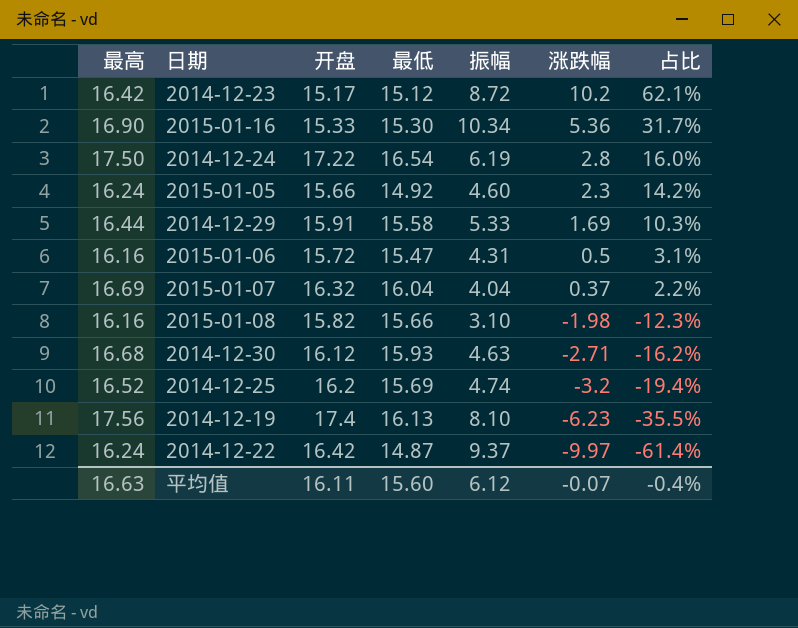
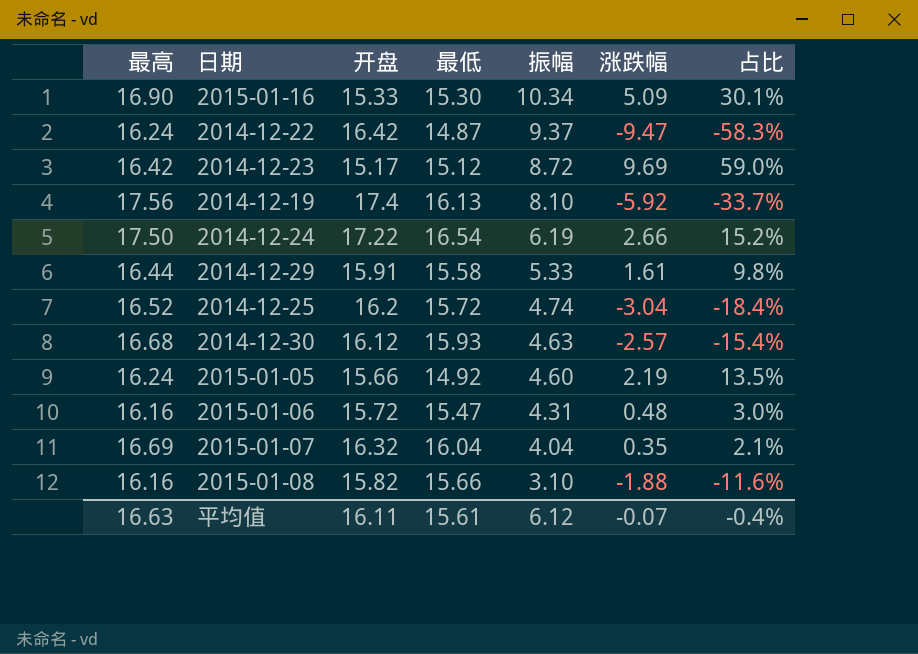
row order: 涨跌幅 descending -> 振幅 descending
2015-01-16 | 涨跌幅: 5.36 -> 5.09
2015-01-16 | 占比: 31.7% -> 30.1%
2014-12-22 | 涨跌幅: -9.97 -> -9.47
2014-12-22 | 占比: -61.4% -> -58.3%
2014-12-23 | 涨跌幅: 10.2 -> 9.69
2014-12-23 | 占比: 62.1% -> 59.0%
2014-12-19 | 涨跌幅: -6.23 -> -5.92
2014-12-19 | 占比: -35.5% -> -33.7%
2014-12-24 | 涨跌幅: 2.8 -> 2.66
2014-12-24 | 占比: 16.0% -> 15.2%
2014-12-29 | 涨跌幅: 1.69 -> 1.61
2014-12-29 | 占比: 10.3% -> 9.8%
2014-12-25 | 最低: 15.69 -> 15.72
2014-12-25 | 涨跌幅: -3.2 -> -3.04
2014-12-25 | 占比: -19.4% -> -18.4%
2014-12-30 | 涨跌幅: -2.71 -> -2.57
2014-12-30 | 占比: -16.2% -> -15.4%
2015-01-05 | 涨跌幅: 2.3 -> 2.19
2015-01-05 | 占比: 14.2% -> 13.5%
2015-01-06 | 涨跌幅: 0.5 -> 0.48
2015-01-06 | 占比: 3.1% -> 3.0%
2015-01-07 | 涨跌幅: 0.37 -> 0.35
2015-01-07 | 占比: 2.2% -> 2.1%
2015-01-08 | 涨跌幅: -1.98 -> -1.88
2015-01-08 | 占比: -12.3% -> -11.6%
平均值 | 最低: 15.60 -> 15.61

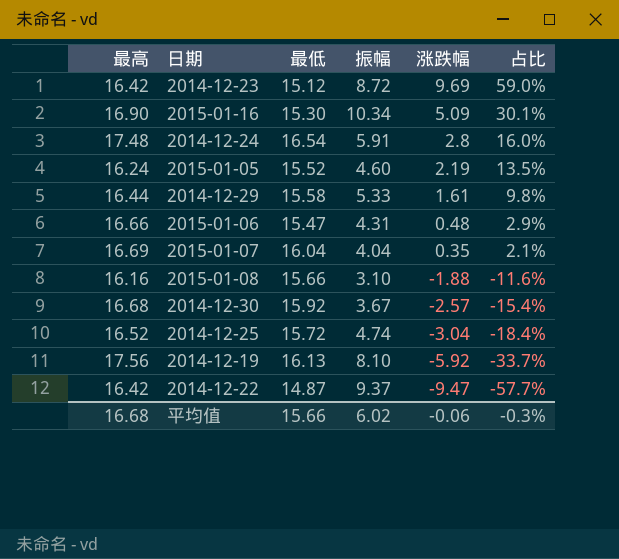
row order: 振幅 descending -> 涨跌幅 descending
column 开盘 | position: 3 -> none
2014-12-24 | 最高: 17.50 -> 17.48
2014-12-24 | 振幅: 6.19 -> 5.91
2014-12-24 | 涨跌幅: 2.66 -> 2.8
2014-12-24 | 占比: 15.2% -> 16.0%
2015-01-05 | 最低: 14.92 -> 15.52
2015-01-06 | 最高: 16.16 -> 16.66
2015-01-06 | 占比: 3.0% -> 2.9%
2014-12-30 | 最低: 15.93 -> 15.92
2014-12-30 | 振幅: 4.63 -> 3.67
2014-12-22 | 最高: 16.24 -> 16.42
2014-12-22 | 占比: -58.3% -> -57.7%
平均值 | 最高: 16.63 -> 16.68
平均值 | 最低: 15.61 -> 15.66
平均值 | 振幅: 6.12 -> 6.02
平均值 | 涨跌幅: -0.07 -> -0.06
平均值 | 占比: -0.4% -> -0.3%

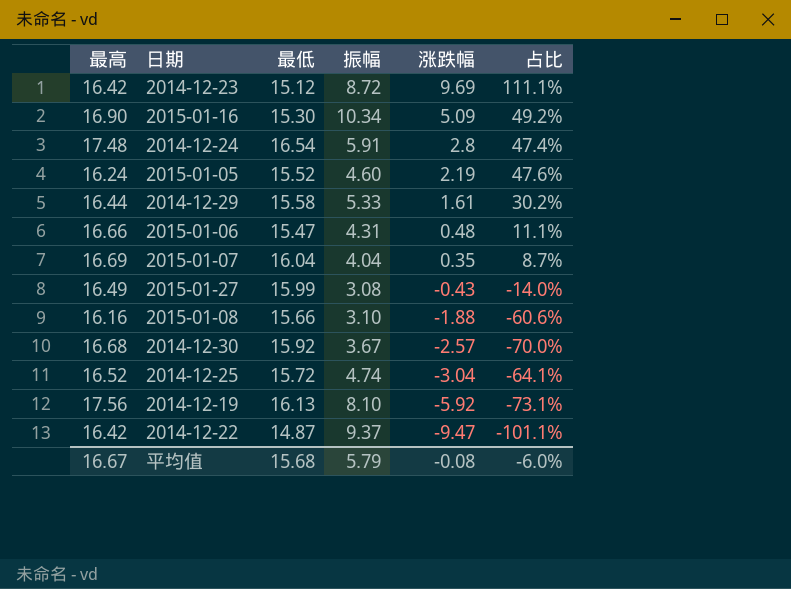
column 占比 | formula: [涨跌幅] / [最高] -> [涨跌幅] / [振幅]
row 2015-01-27: none -> 16.49 | 15.99 | 3.08 | -0.43 | -14.0%
平均值 | 最高: 16.68 -> 16.67
平均值 | 最低: 15.66 -> 15.68
平均值 | 振幅: 6.02 -> 5.79
平均值 | 涨跌幅: -0.06 -> -0.08
平均值 | 占比: -0.3% -> -6.0%

